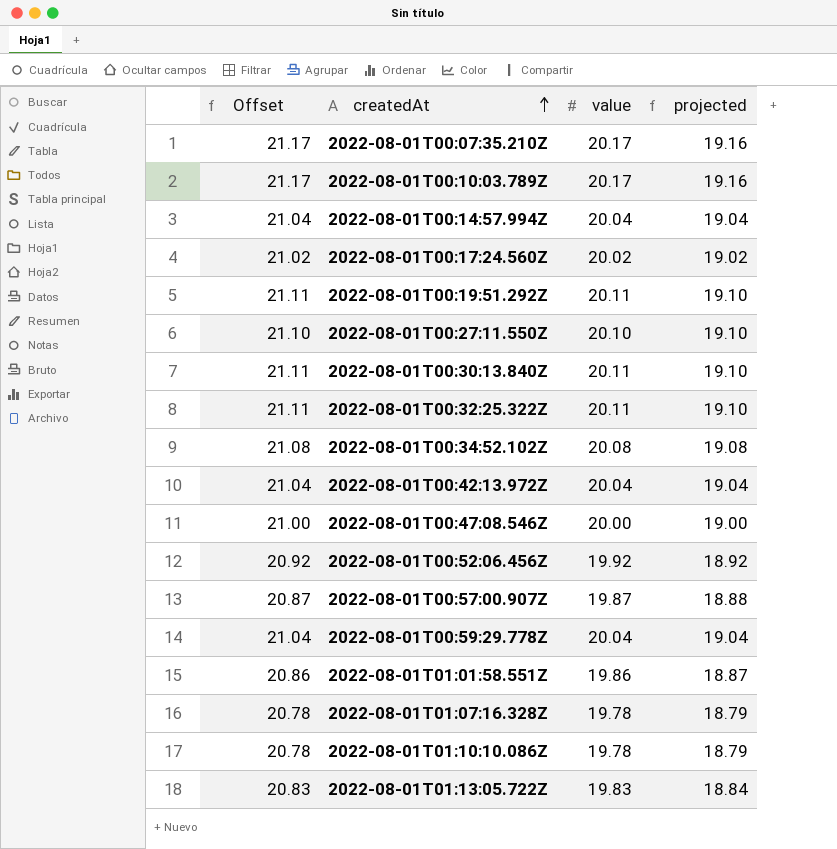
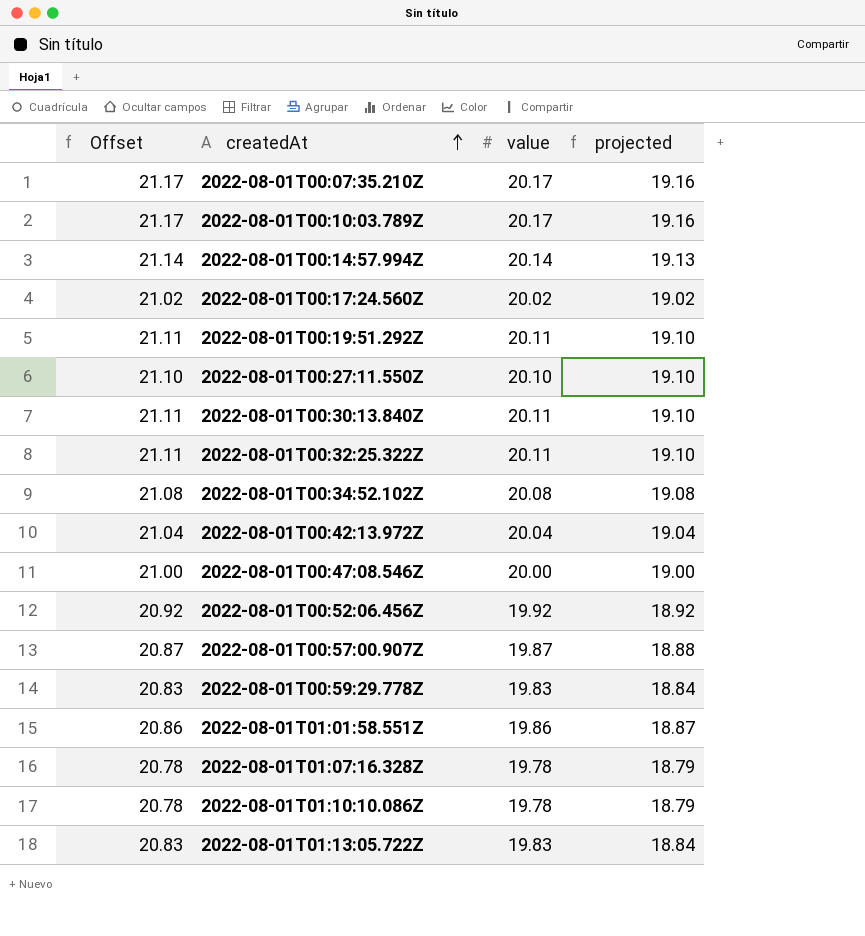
2022-08-01T00:14:57.994Z | Offset: 21.04 -> 21.14
2022-08-01T00:14:57.994Z | value: 20.04 -> 20.14
2022-08-01T00:14:57.994Z | projected: 19.04 -> 19.13
2022-08-01T00:59:29.778Z | Offset: 21.04 -> 20.83
2022-08-01T00:59:29.778Z | value: 20.04 -> 19.83
2022-08-01T00:59:29.778Z | projected: 19.04 -> 18.84

